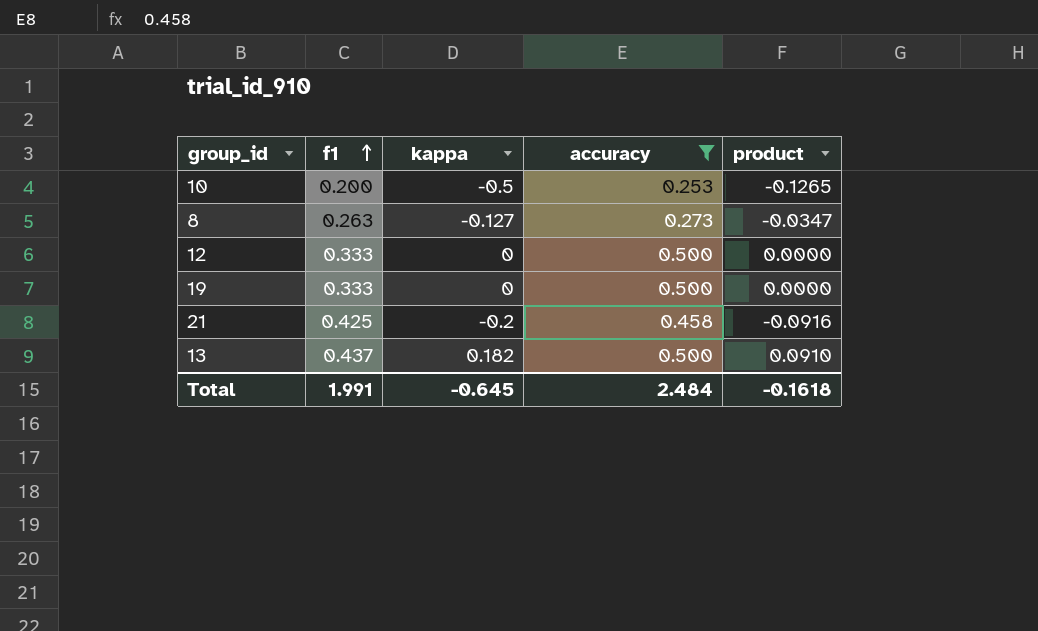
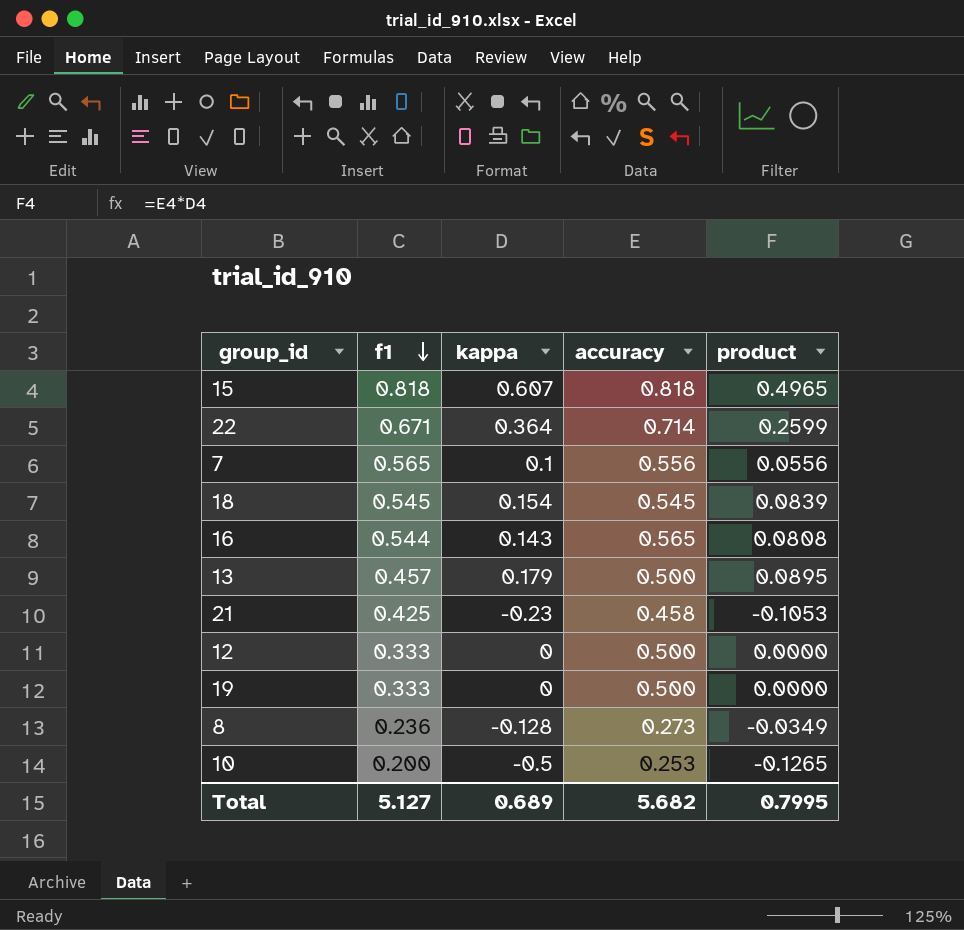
filter: accuracy <= 0.500 -> none
row order: f1 ascending -> f1 descending
13 | f1: 0.437 -> 0.457
13 | kappa: 0.182 -> 0.179
13 | product: 0.0910 -> 0.0895
21 | kappa: -0.2 -> -0.23
21 | product: -0.0916 -> -0.1053
8 | f1: 0.263 -> 0.236
8 | kappa: -0.127 -> -0.128
8 | product: -0.0347 -> -0.0349
Total | f1: 1.991 -> 5.127
Total | kappa: -0.645 -> 0.689
Total | accuracy: 2.484 -> 5.682
Total | product: -0.1618 -> 0.7995

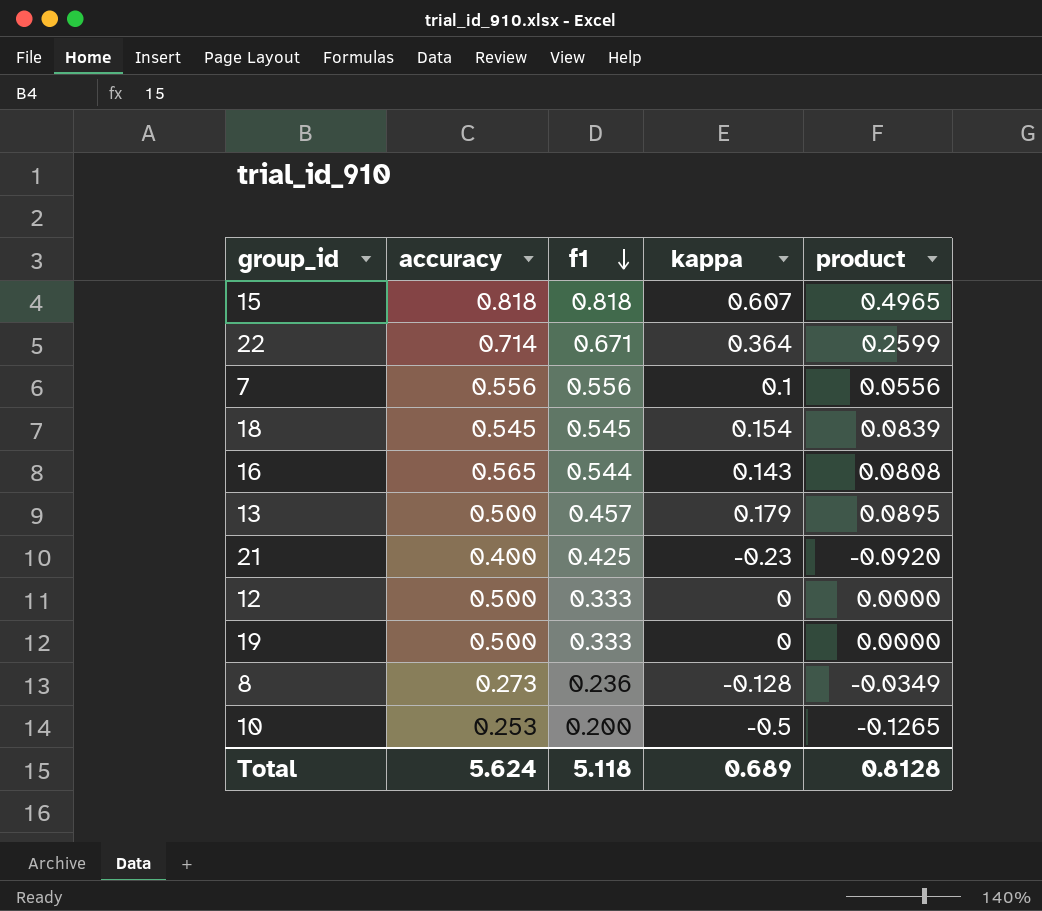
column accuracy | position: 4 -> 2
7 | f1: 0.565 -> 0.556
21 | accuracy: 0.458 -> 0.400
21 | product: -0.1053 -> -0.0920
Total | accuracy: 5.682 -> 5.624
Total | f1: 5.127 -> 5.118
Total | product: 0.7995 -> 0.8128

